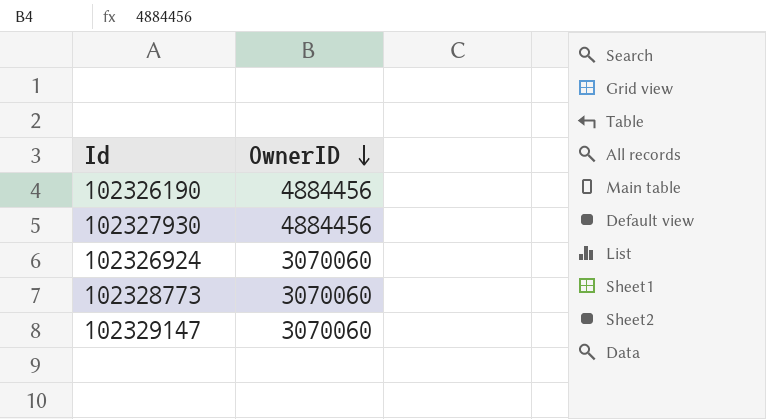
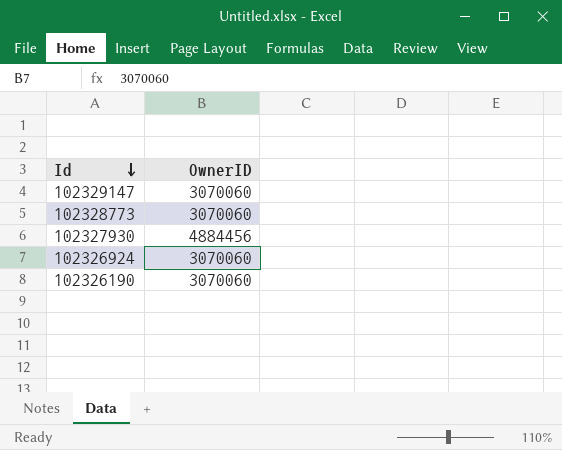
row order: OwnerID descending -> Id descending
102326190 | OwnerID: 4884456 -> 3070060

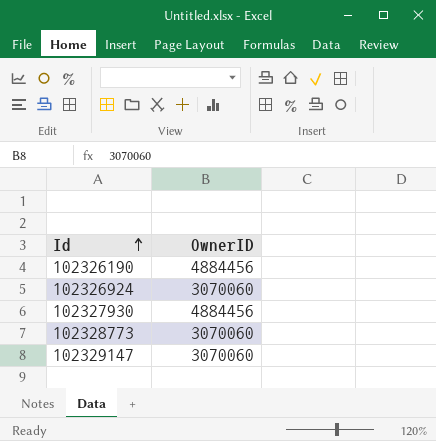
row order: Id descending -> Id ascending
102326190 | OwnerID: 3070060 -> 4884456

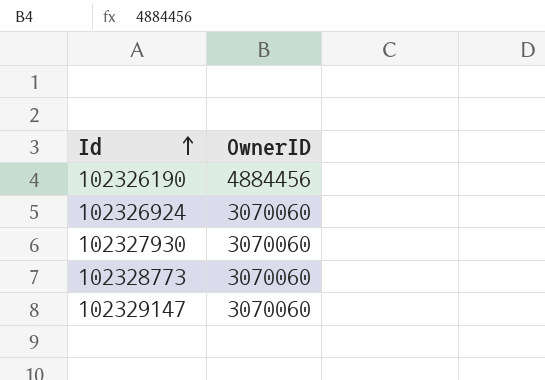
102327930 | OwnerID: 4884456 -> 3070060

